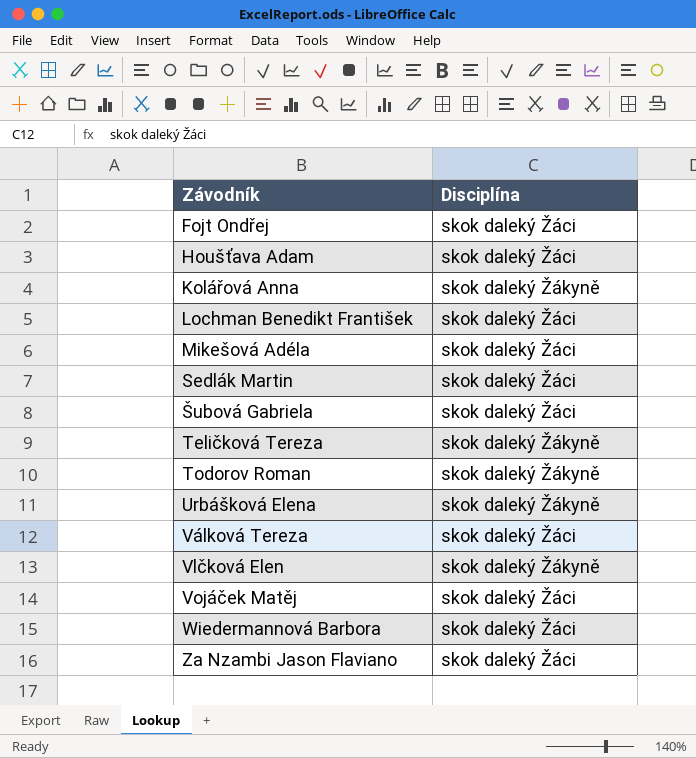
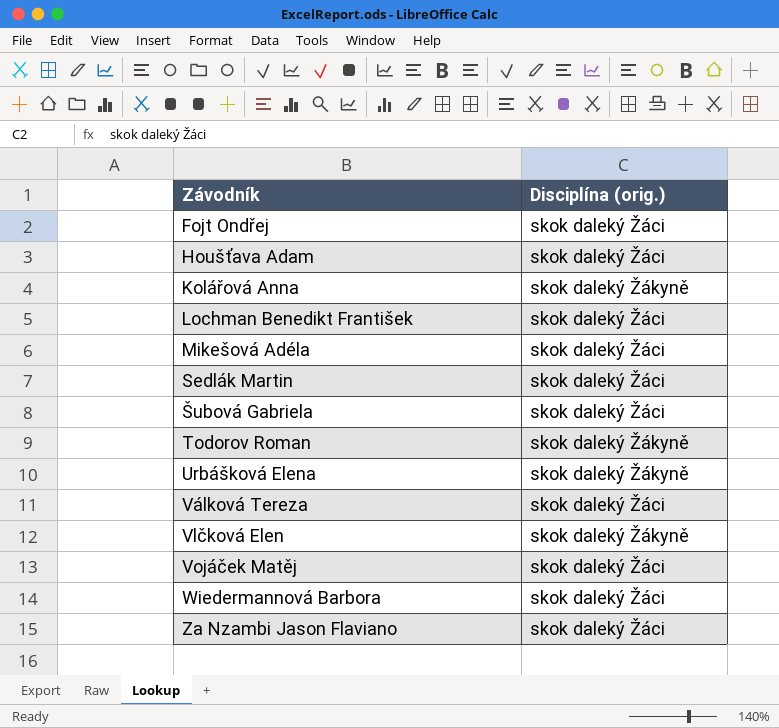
column name: Disciplína -> Disciplína (orig.)
row Teličková Tereza: skok daleký Žákyně -> none

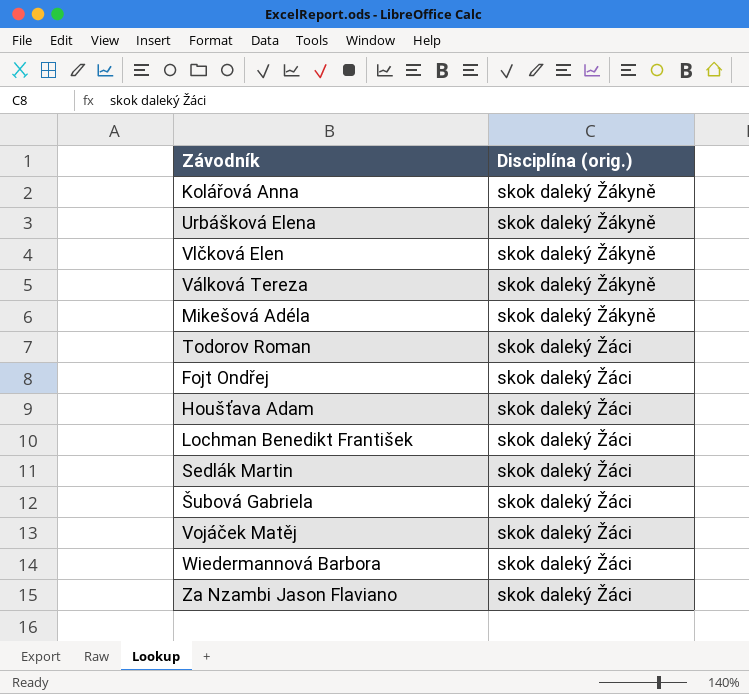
row order: Závodník ascending -> Disciplína (orig.) descending
Válková Tereza | Disciplína (orig.): skok daleký Žáci -> skok daleký Žákyně
Mikešová Adéla | Disciplína (orig.): skok daleký Žáci -> skok daleký Žákyně
Todorov Roman | Disciplína (orig.): skok daleký Žákyně -> skok daleký Žáci

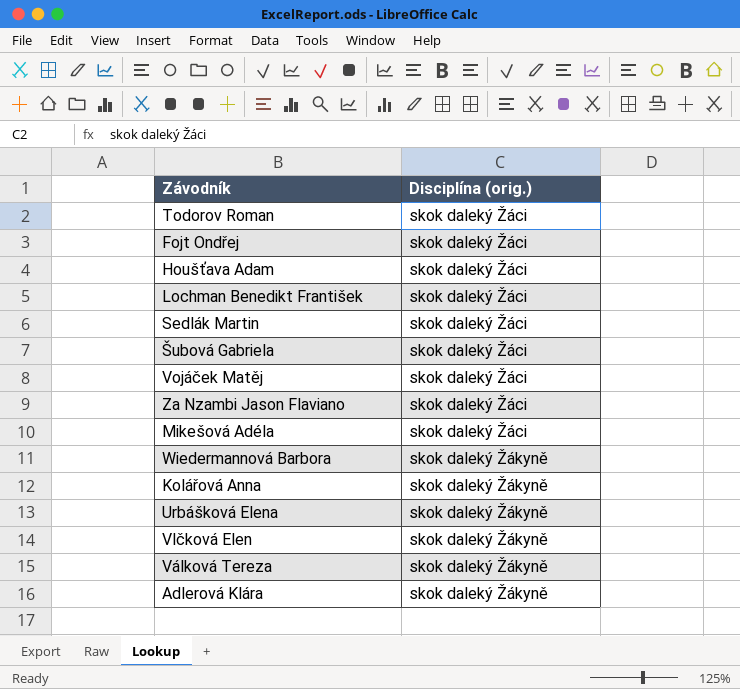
row order: Disciplína (orig.) descending -> Disciplína (orig.) ascending
Mikešová Adéla | Disciplína (orig.): skok daleký Žákyně -> skok daleký Žáci
Wiedermannová Barbora | Disciplína (orig.): skok daleký Žáci -> skok daleký Žákyně
row Adlerová Klára: none -> skok daleký Žákyně

